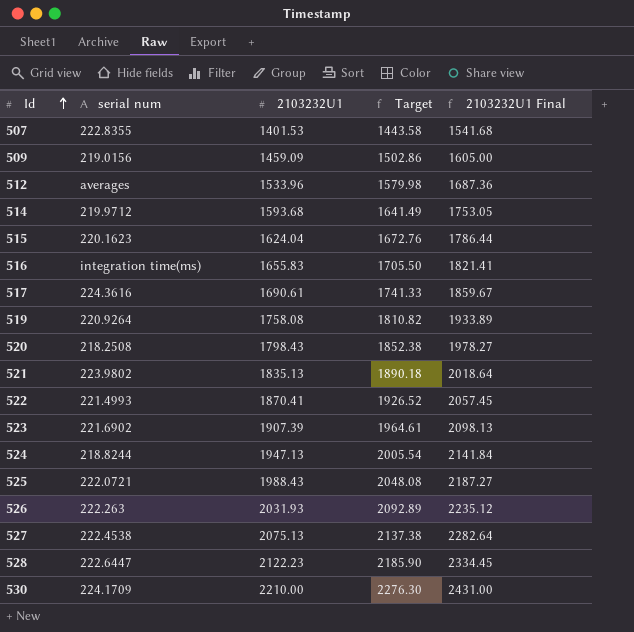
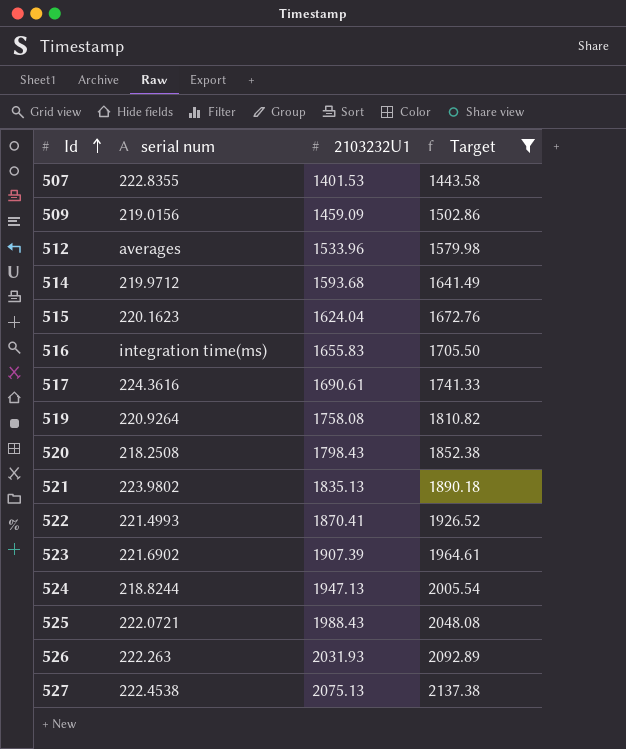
filter: none -> Target <= 2137.38
column 2103232U1 Final | formula: [2103232U1] * 1.1 -> none

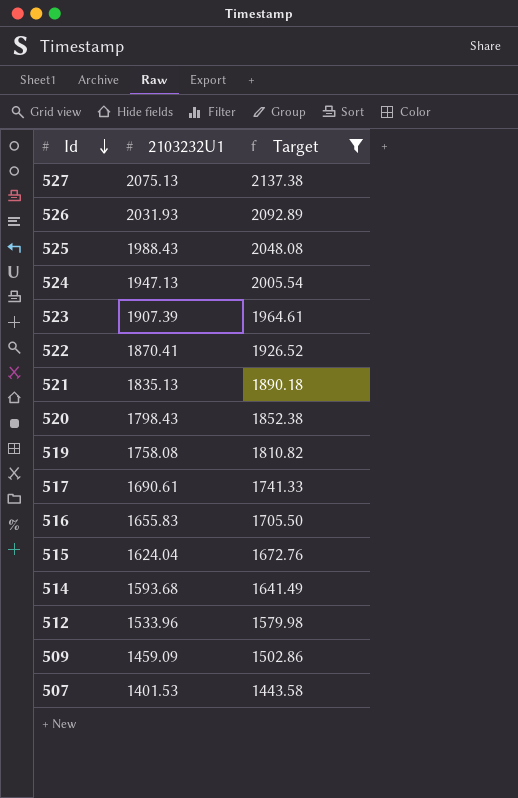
row order: Id ascending -> Id descending
column serial num | position: 2 -> none

